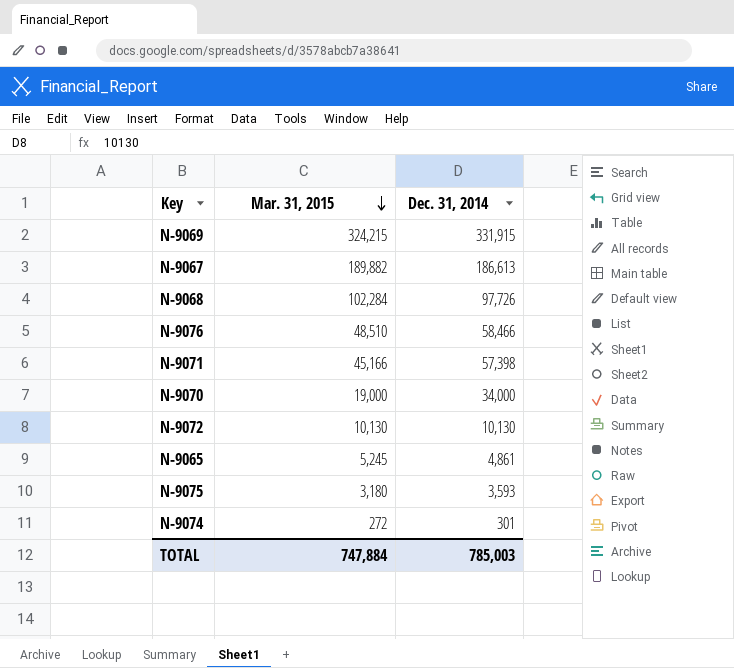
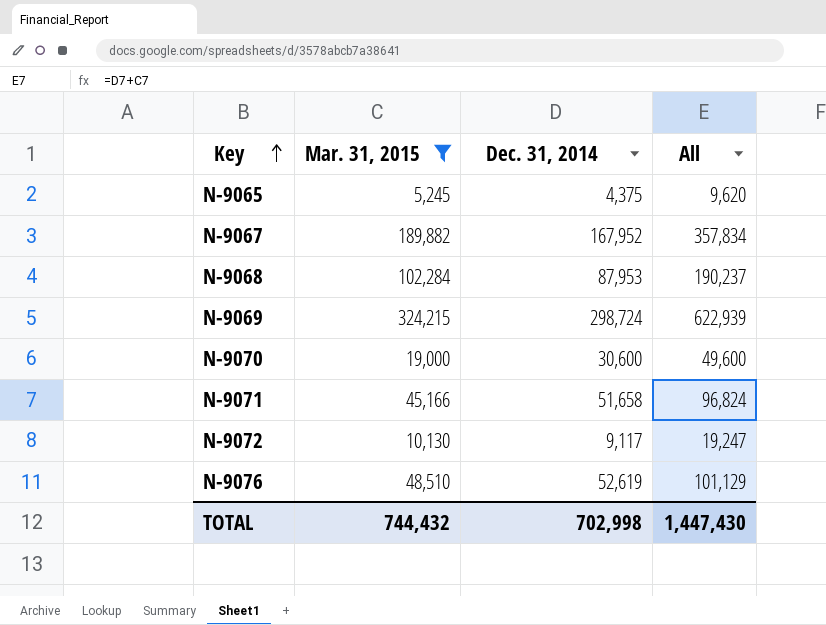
filter: none -> Mar. 31, 2015 >= 5,245
row order: Mar. 31, 2015 descending -> Key ascending
column All | formula: none -> [Mar. 31, 2015] + [Dec. 31, 2014]
N-9065 | Dec. 31, 2014: 4,861 -> 4,375
N-9067 | Dec. 31, 2014: 186,613 -> 167,952
N-9068 | Dec. 31, 2014: 97,726 -> 87,953
N-9069 | Dec. 31, 2014: 331,915 -> 298,724
N-9070 | Dec. 31, 2014: 34,000 -> 30,600
N-9071 | Dec. 31, 2014: 57,398 -> 51,658
N-9072 | Dec. 31, 2014: 10,130 -> 9,117
N-9076 | Dec. 31, 2014: 58,466 -> 52,619
TOTAL | Mar. 31, 2015: 747,884 -> 744,432
TOTAL | Dec. 31, 2014: 785,003 -> 702,998

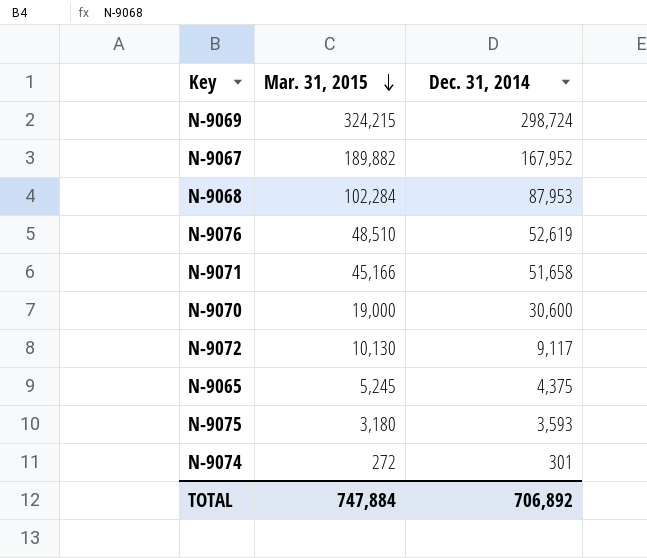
filter: Mar. 31, 2015 >= 5,245 -> none
row order: Key ascending -> Mar. 31, 2015 descending
column All | formula: [Mar. 31, 2015] + [Dec. 31, 2014] -> none
TOTAL | Mar. 31, 2015: 744,432 -> 747,884
TOTAL | Dec. 31, 2014: 702,998 -> 706,892

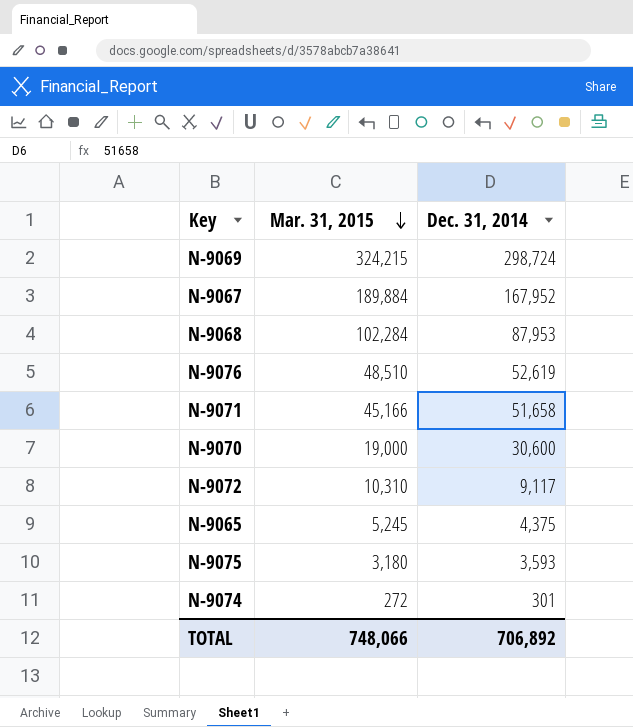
N-9067 | Mar. 31, 2015: 189,882 -> 189,884
N-9072 | Mar. 31, 2015: 10,130 -> 10,310
TOTAL | Mar. 31, 2015: 747,884 -> 748,066

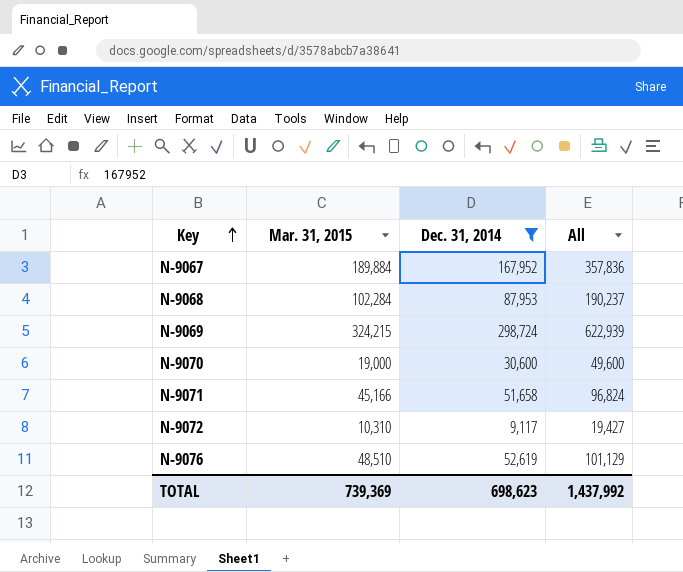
filter: none -> Dec. 31, 2014 >= 9,117
row order: Mar. 31, 2015 descending -> Key ascending
column All | formula: none -> [Mar. 31, 2015] + [Dec. 31, 2014]
TOTAL | Mar. 31, 2015: 748,066 -> 739,369
TOTAL | Dec. 31, 2014: 706,892 -> 698,623

